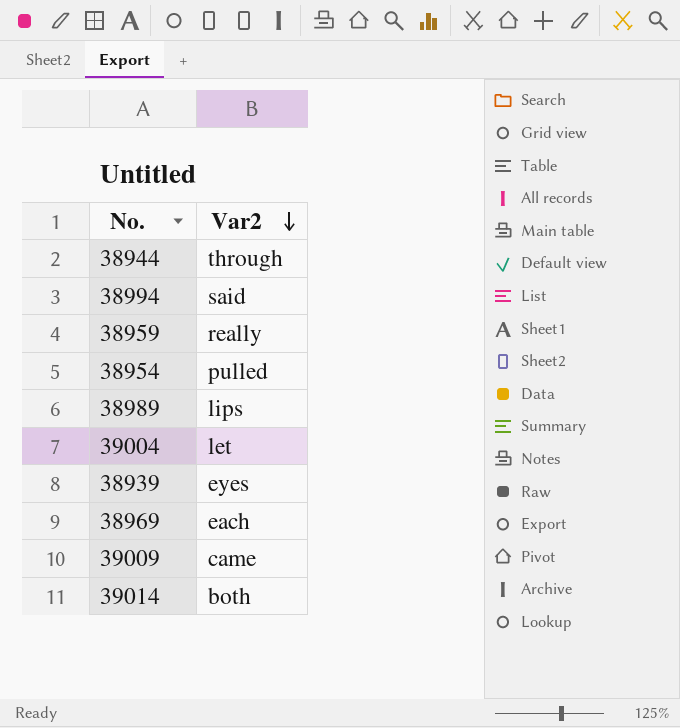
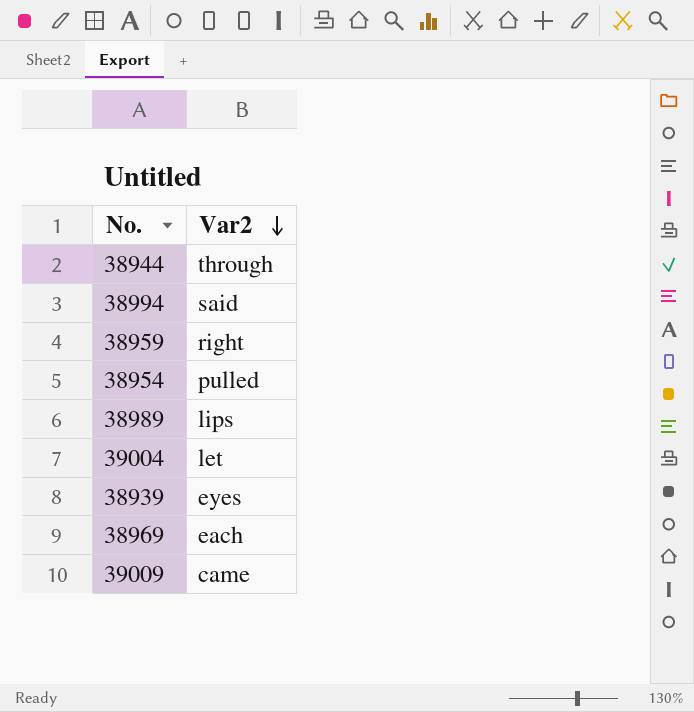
row 39014: both -> none
38959 | Var2: really -> right

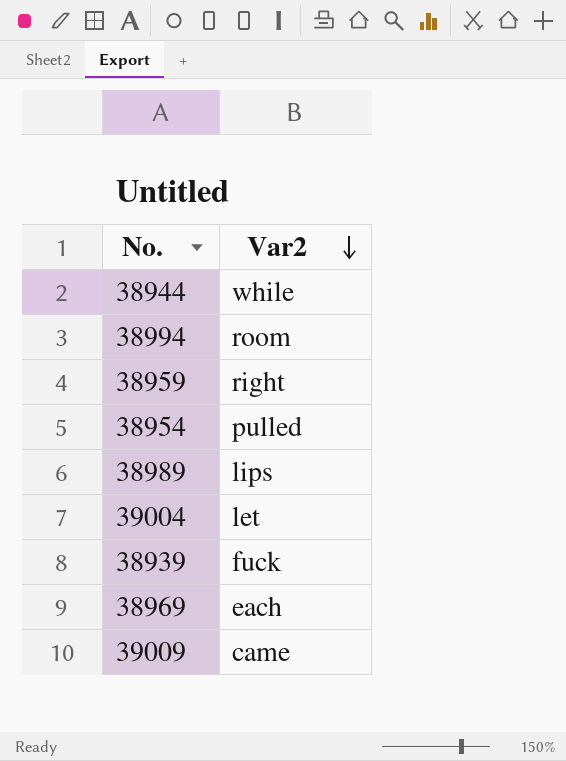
38944 | Var2: through -> while
38994 | Var2: said -> room
38939 | Var2: eyes -> fuck

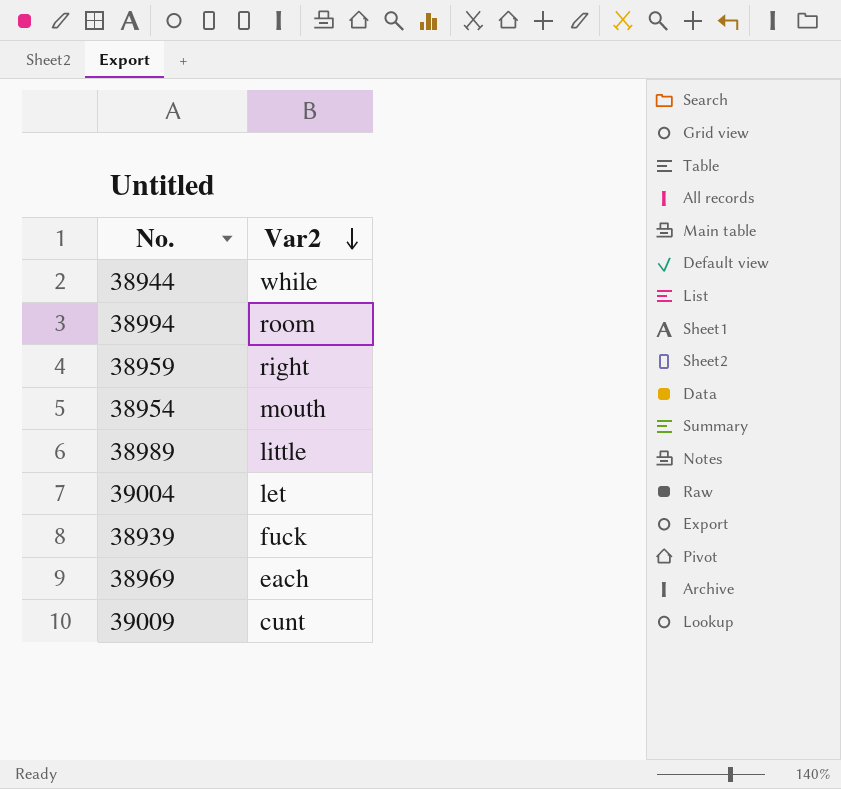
38954 | Var2: pulled -> mouth
38989 | Var2: lips -> little
39009 | Var2: came -> cunt

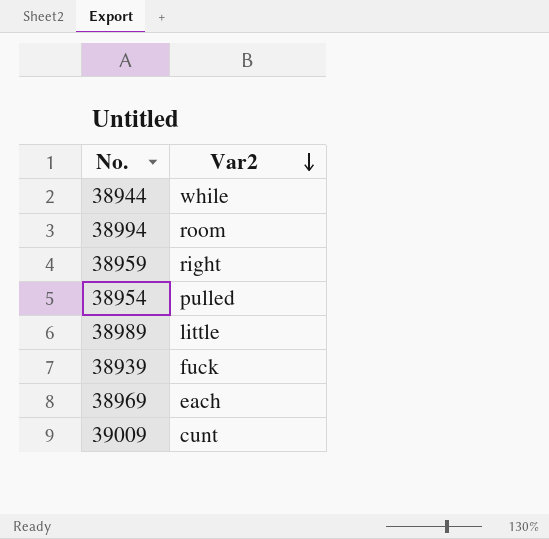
row 39004: let -> none
38954 | Var2: mouth -> pulled

